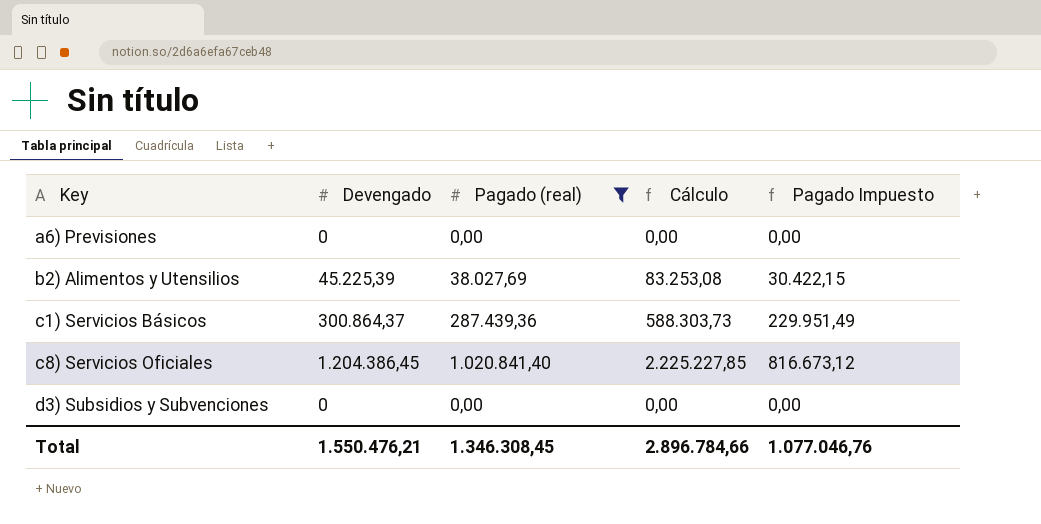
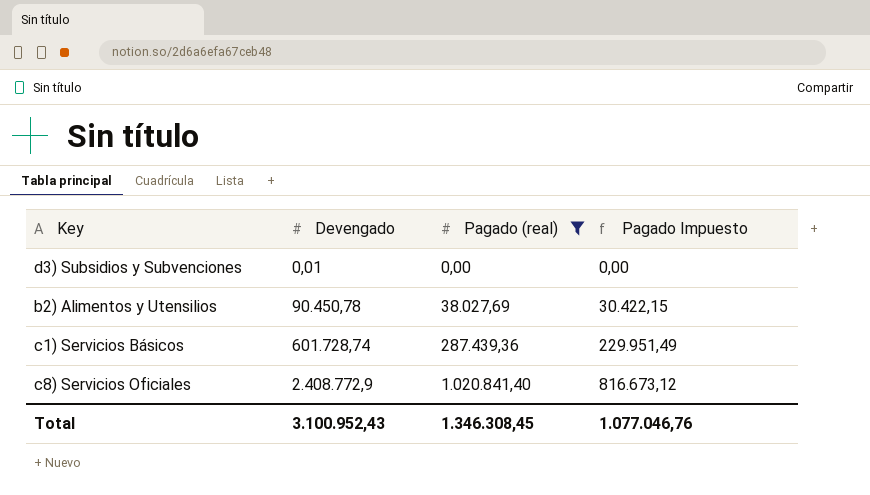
row order: Key ascending -> Devengado ascending
column Cálculo | formula: [Devengado] + [Pagado (real)] -> none
row a6) Previsiones: 0 | 0,00 | 0,00 | 0,00 -> none
d3) Subsidios y Subvenciones | Devengado: 0 -> 0,01
b2) Alimentos y Utensilios | Devengado: 45.225,39 -> 90.450,78
c1) Servicios Básicos | Devengado: 300.864,37 -> 601.728,74
c8) Servicios Oficiales | Devengado: 1.204.386,45 -> 2.408.772,9
Total | Devengado: 1.550.476,21 -> 3.100.952,43

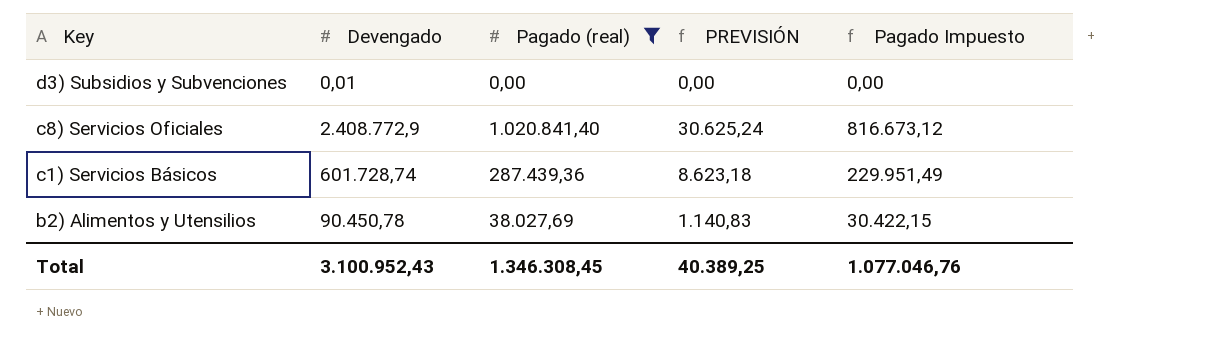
row order: Devengado ascending -> Key descending
column PREVISIÓN | formula: none -> [Pagado (real)] * 0,03

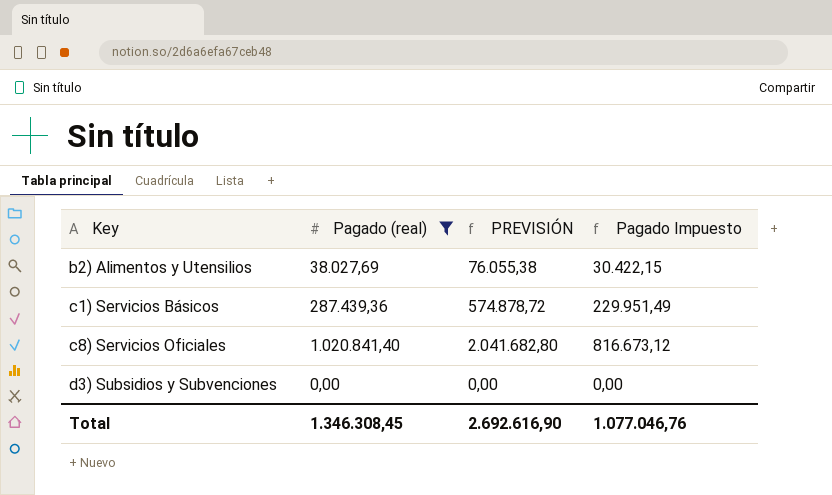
row order: Key descending -> Key ascending
column Devengado | position: 2 -> none
column PREVISIÓN | formula: [Pagado (real)] * 0,03 -> [Pagado (real)] * 2
Total | PREVISIÓN: 40.389,25 -> 2.692.616,90

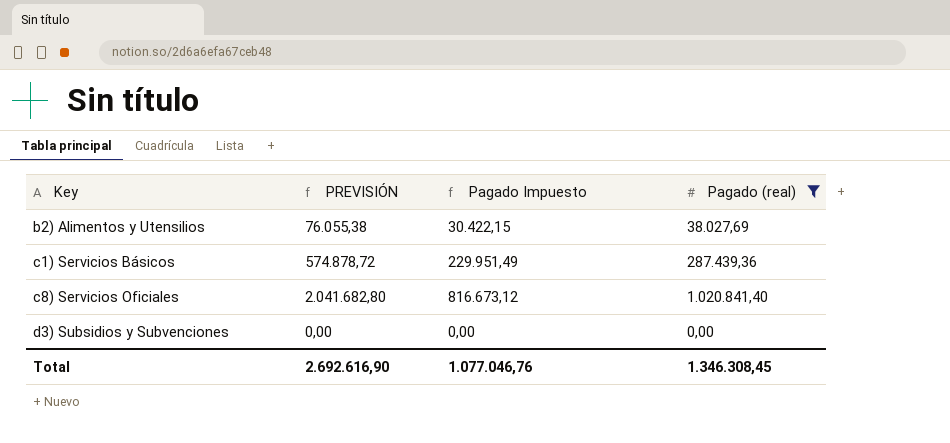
column Pagado (real) | position: 2 -> 4

